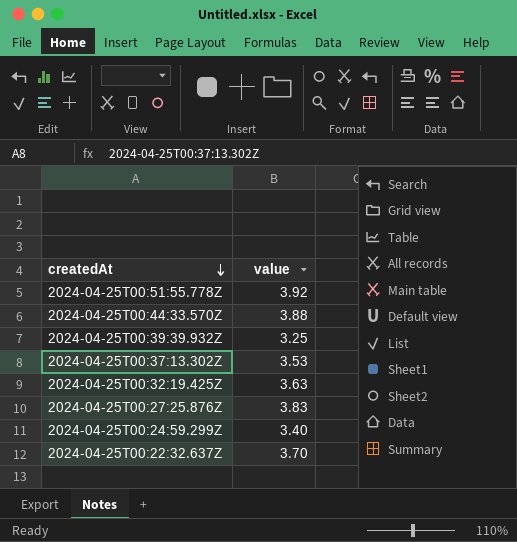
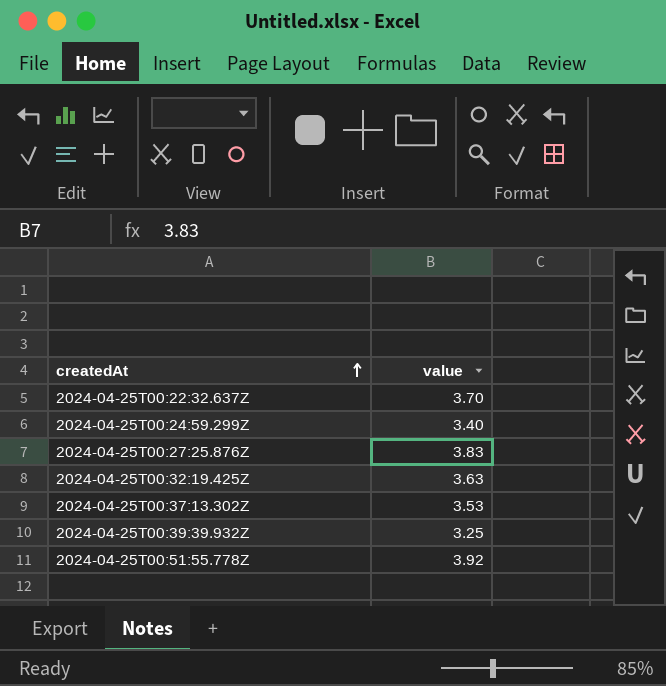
row order: createdAt descending -> createdAt ascending
row 2024-04-25T00:44:33.570Z: 3.88 -> none

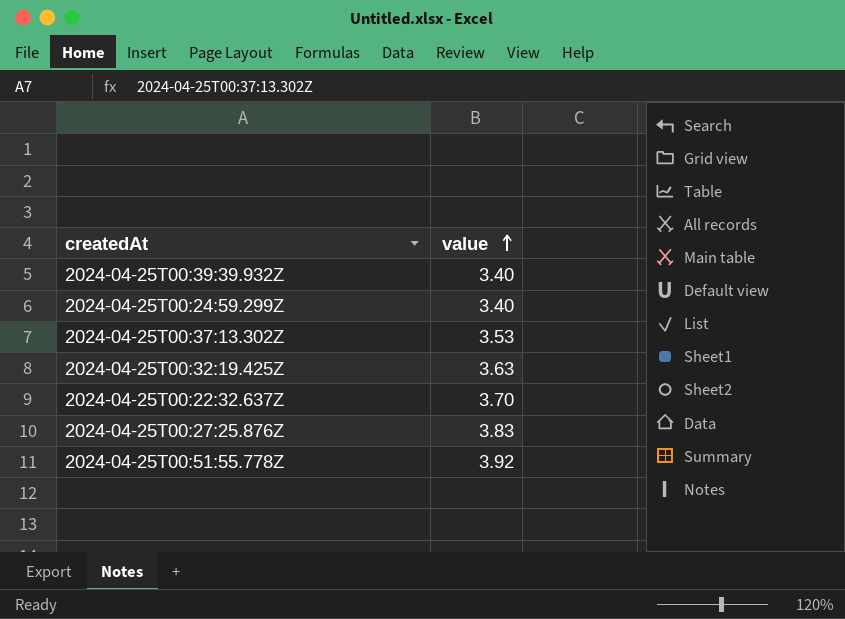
row order: createdAt ascending -> value ascending
2024-04-25T00:39:39.932Z | value: 3.25 -> 3.40

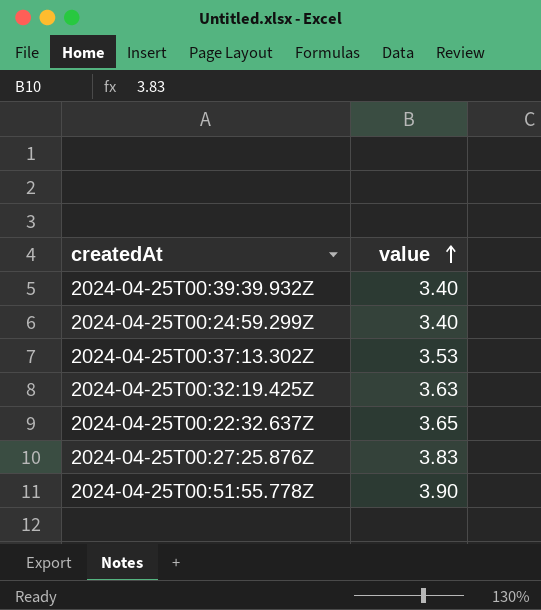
2024-04-25T00:22:32.637Z | value: 3.70 -> 3.65
2024-04-25T00:51:55.778Z | value: 3.92 -> 3.90

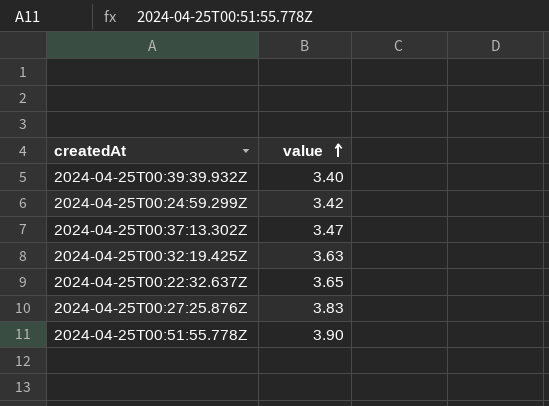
2024-04-25T00:24:59.299Z | value: 3.40 -> 3.42
2024-04-25T00:37:13.302Z | value: 3.53 -> 3.47

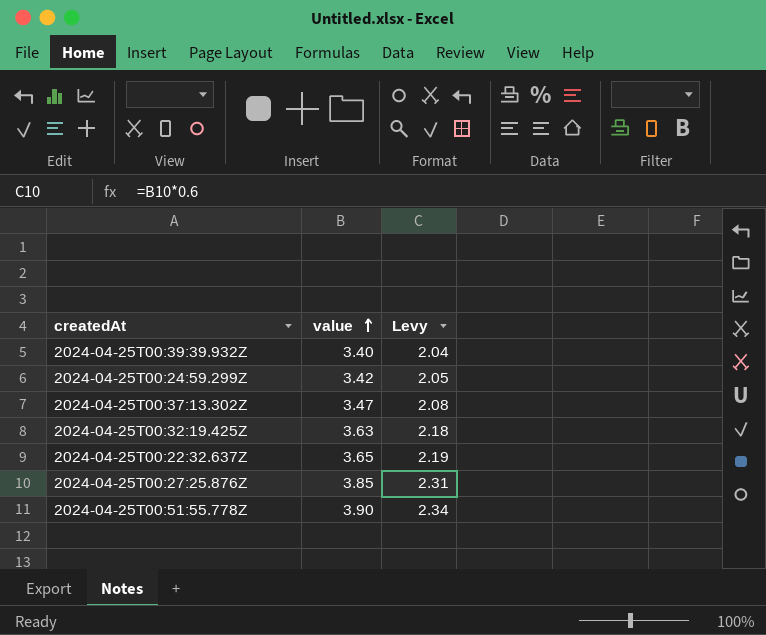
column Levy | formula: none -> [value] * 0.6
2024-04-25T00:27:25.876Z | value: 3.83 -> 3.85

